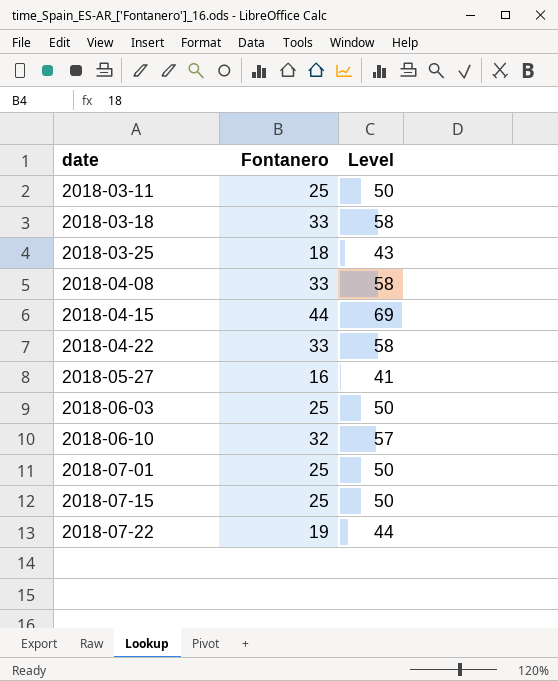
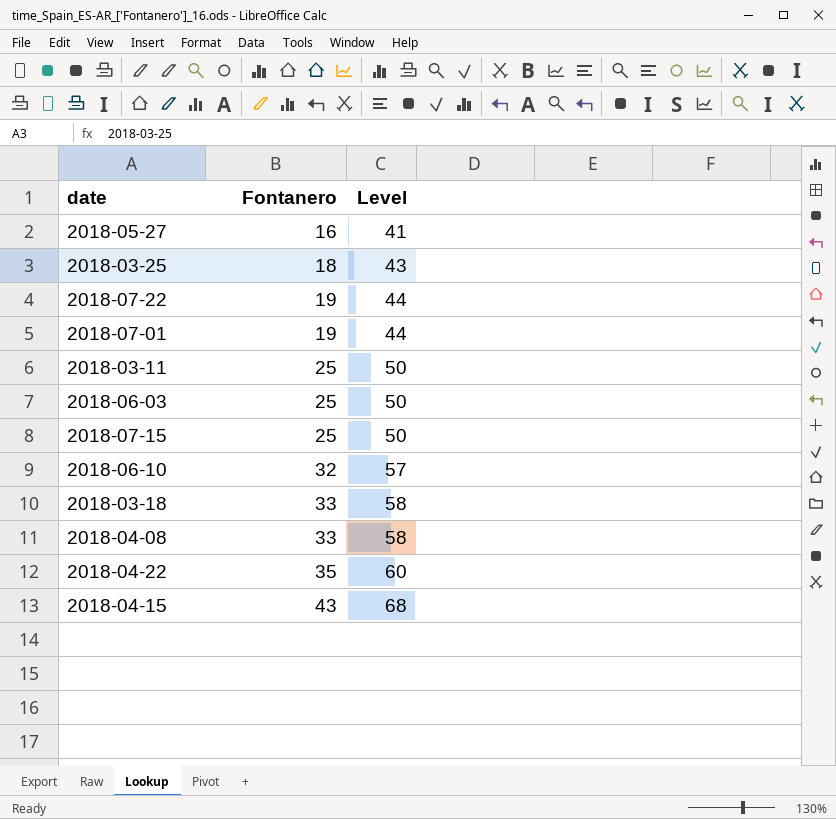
row order: date ascending -> Fontanero ascending
2018-07-01 | Fontanero: 25 -> 19
2018-07-01 | Level: 50 -> 44
2018-04-22 | Fontanero: 33 -> 35
2018-04-22 | Level: 58 -> 60
2018-04-15 | Fontanero: 44 -> 43
2018-04-15 | Level: 69 -> 68

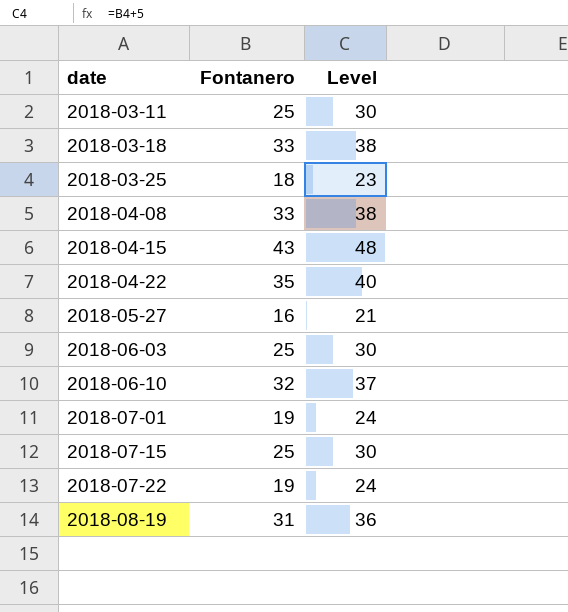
row order: Fontanero ascending -> date ascending
column Level | formula: [Fontanero] + 25 -> [Fontanero] + 5
row 2018-08-19: none -> 31 | 36

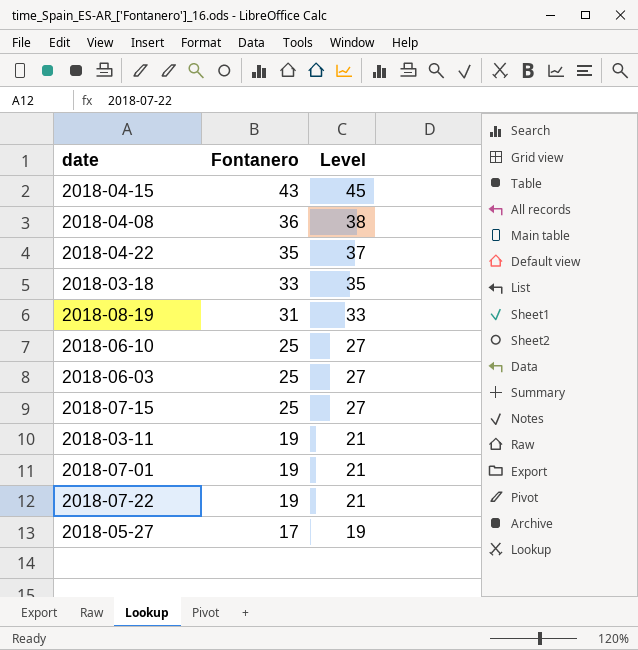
row order: date ascending -> Fontanero descending
column Level | formula: [Fontanero] + 5 -> [Fontanero] + 2
row 2018-03-25: 18 | 23 -> none
2018-04-08 | Fontanero: 33 -> 36
2018-06-10 | Fontanero: 32 -> 25
2018-03-11 | Fontanero: 25 -> 19
2018-05-27 | Fontanero: 16 -> 17

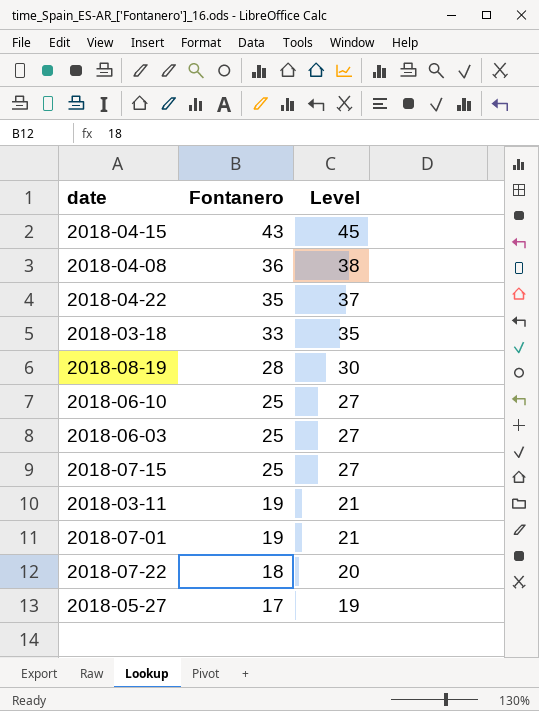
2018-08-19 | Fontanero: 31 -> 28
2018-08-19 | Level: 33 -> 30
2018-07-22 | Fontanero: 19 -> 18
2018-07-22 | Level: 21 -> 20

